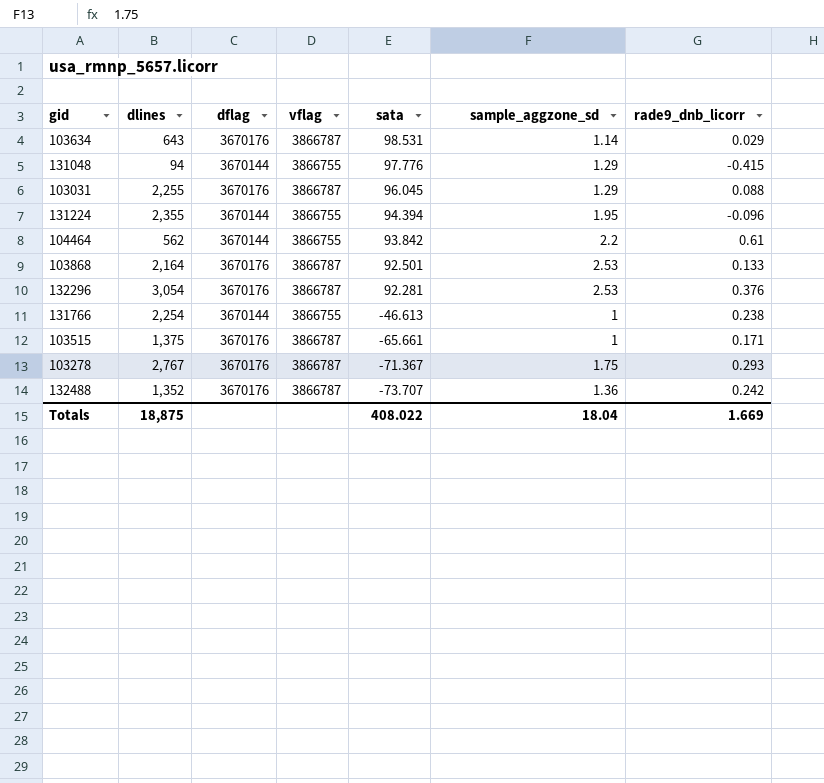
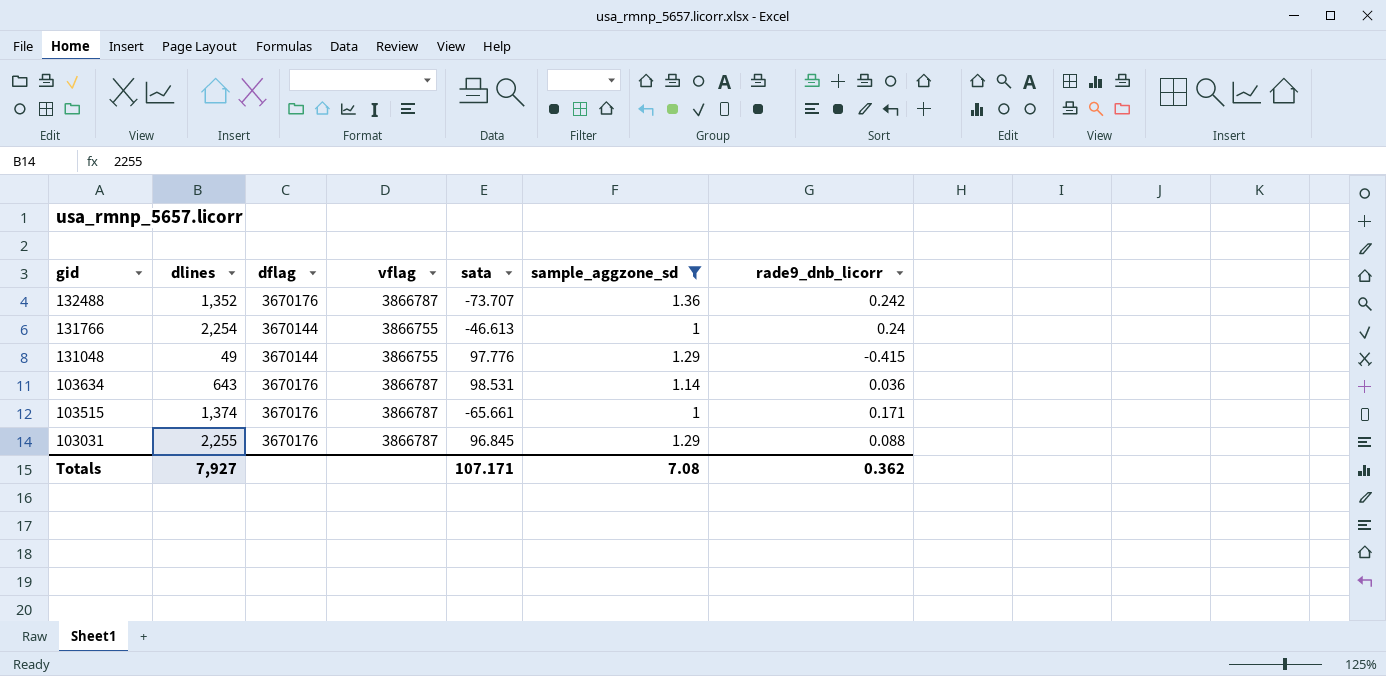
filter: none -> sample_aggzone_sd <= 1.36
row order: sata descending -> gid descending
131766 | rade9_dnb_licorr: 0.238 -> 0.24
131048 | dlines: 94 -> 49
103634 | rade9_dnb_licorr: 0.029 -> 0.036
103515 | dlines: 1,375 -> 1,374
103031 | sata: 96.045 -> 96.845
Totals | dlines: 18,875 -> 7,927
Totals | sata: 408.022 -> 107.171
Totals | sample_aggzone_sd: 18.04 -> 7.08
Totals | rade9_dnb_licorr: 1.669 -> 0.362

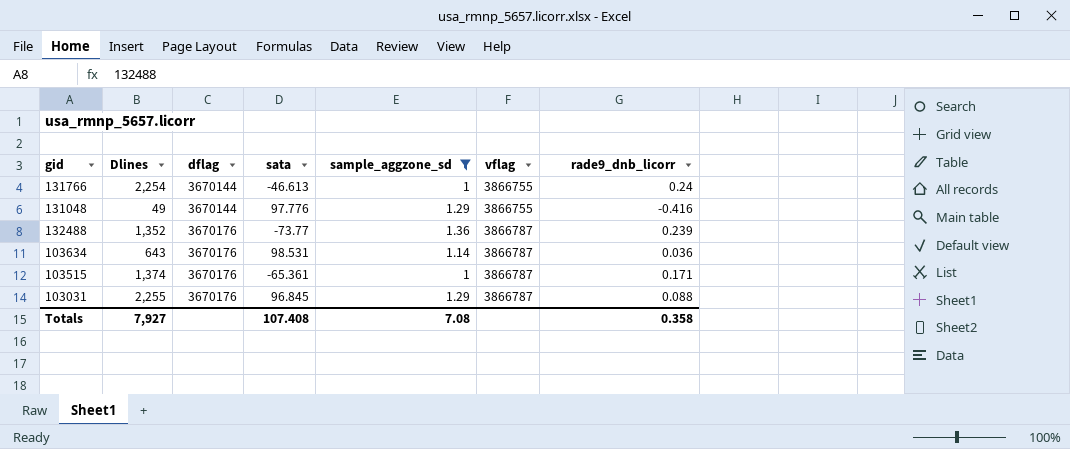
row order: gid descending -> dflag ascending
column name: dlines -> Dlines
column vflag | position: 4 -> 6
131048 | rade9_dnb_licorr: -0.415 -> -0.416
132488 | sata: -73.707 -> -73.77
132488 | rade9_dnb_licorr: 0.242 -> 0.239
103515 | sata: -65.661 -> -65.361
Totals | sata: 107.171 -> 107.408
Totals | rade9_dnb_licorr: 0.362 -> 0.358

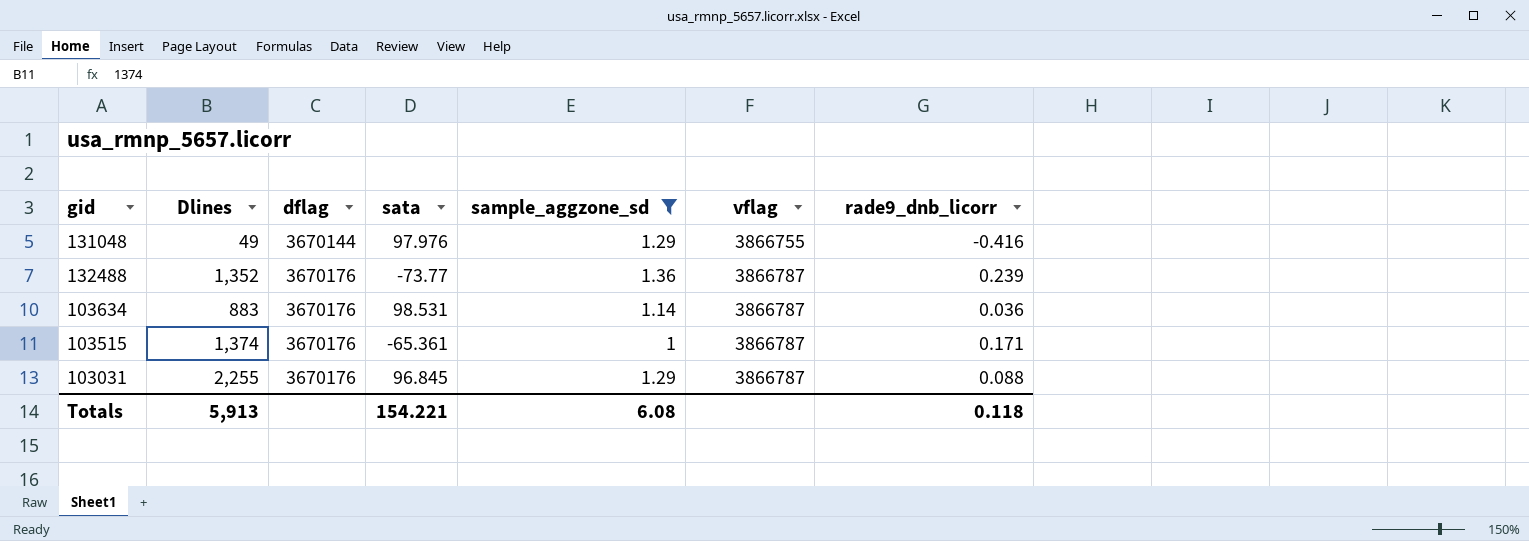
row 131766: 2,254 | 3670144 | -46.613 | 1 | 3866755 | 0.24 -> none
131048 | sata: 97.776 -> 97.976
103634 | Dlines: 643 -> 883
Totals | Dlines: 7,927 -> 5,913
Totals | sata: 107.408 -> 154.221
Totals | sample_aggzone_sd: 7.08 -> 6.08
Totals | rade9_dnb_licorr: 0.358 -> 0.118

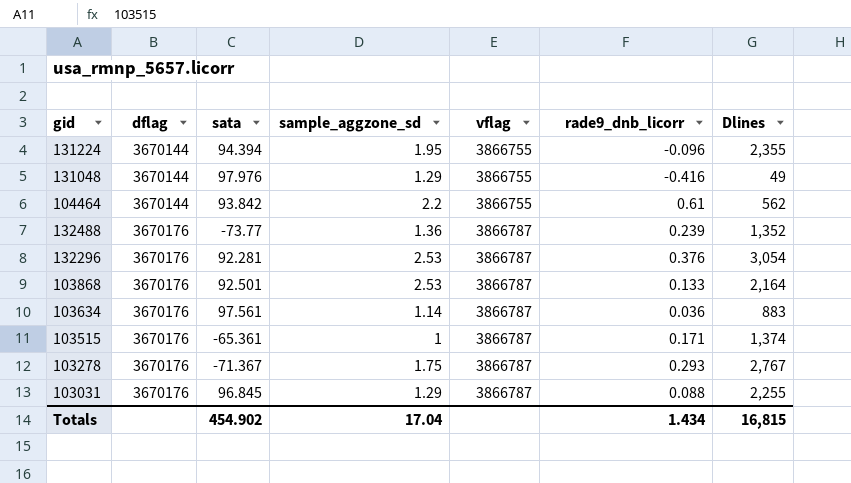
filter: sample_aggzone_sd <= 1.36 -> none
column Dlines | position: 2 -> 7
103634 | sata: 98.531 -> 97.561
Totals | sata: 154.221 -> 454.902
Totals | sample_aggzone_sd: 6.08 -> 17.04
Totals | rade9_dnb_licorr: 0.118 -> 1.434
Totals | Dlines: 5,913 -> 16,815

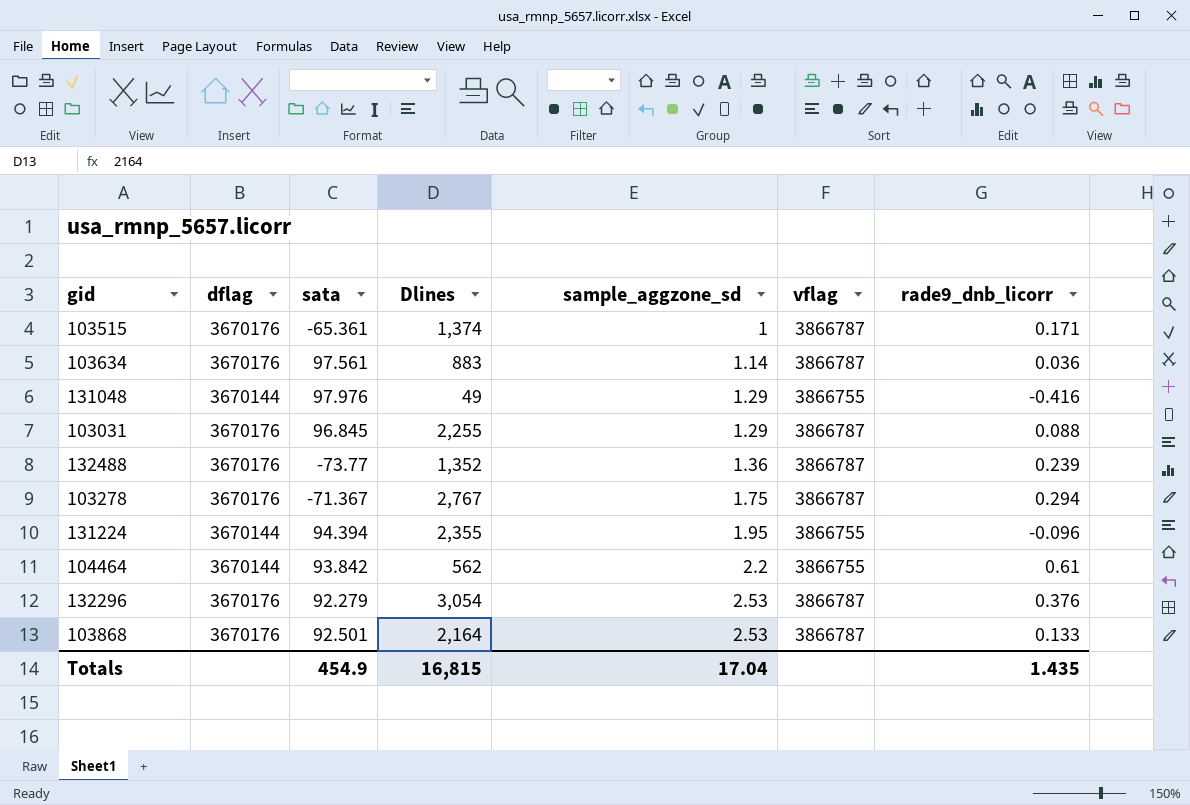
row order: dflag ascending -> sample_aggzone_sd ascending
column Dlines | position: 7 -> 4
103278 | rade9_dnb_licorr: 0.293 -> 0.294
132296 | sata: 92.281 -> 92.279
Totals | sata: 454.902 -> 454.9
Totals | rade9_dnb_licorr: 1.434 -> 1.435

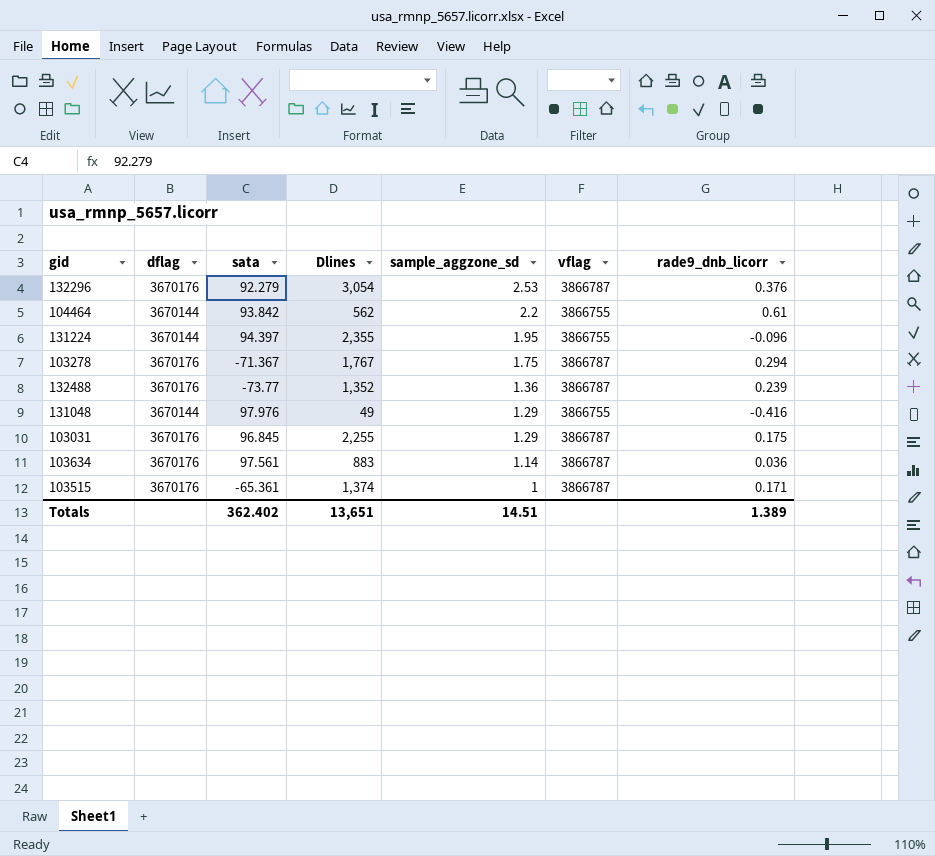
row order: sample_aggzone_sd ascending -> sample_aggzone_sd descending
row 103868: 3670176 | 92.501 | 2,164 | 2.53 | 3866787 | 0.133 -> none
131224 | sata: 94.394 -> 94.397
103278 | Dlines: 2,767 -> 1,767
103031 | rade9_dnb_licorr: 0.088 -> 0.175
Totals | sata: 454.9 -> 362.402
Totals | Dlines: 16,815 -> 13,651
Totals | sample_aggzone_sd: 17.04 -> 14.51
Totals | rade9_dnb_licorr: 1.435 -> 1.389

